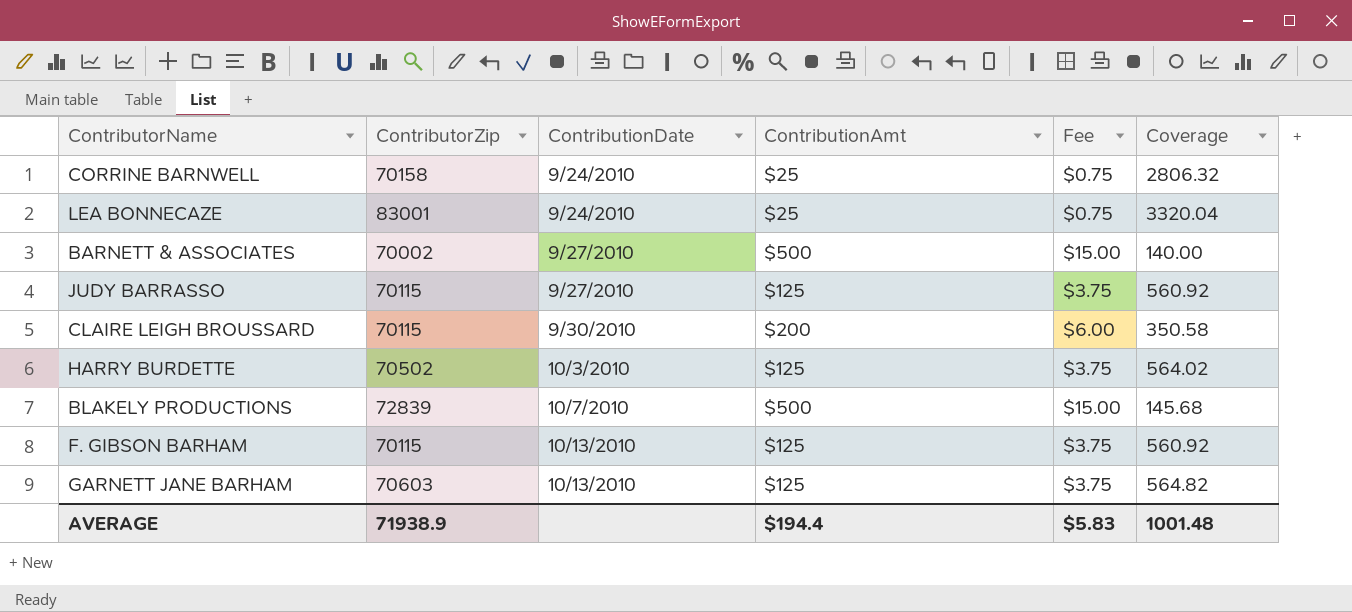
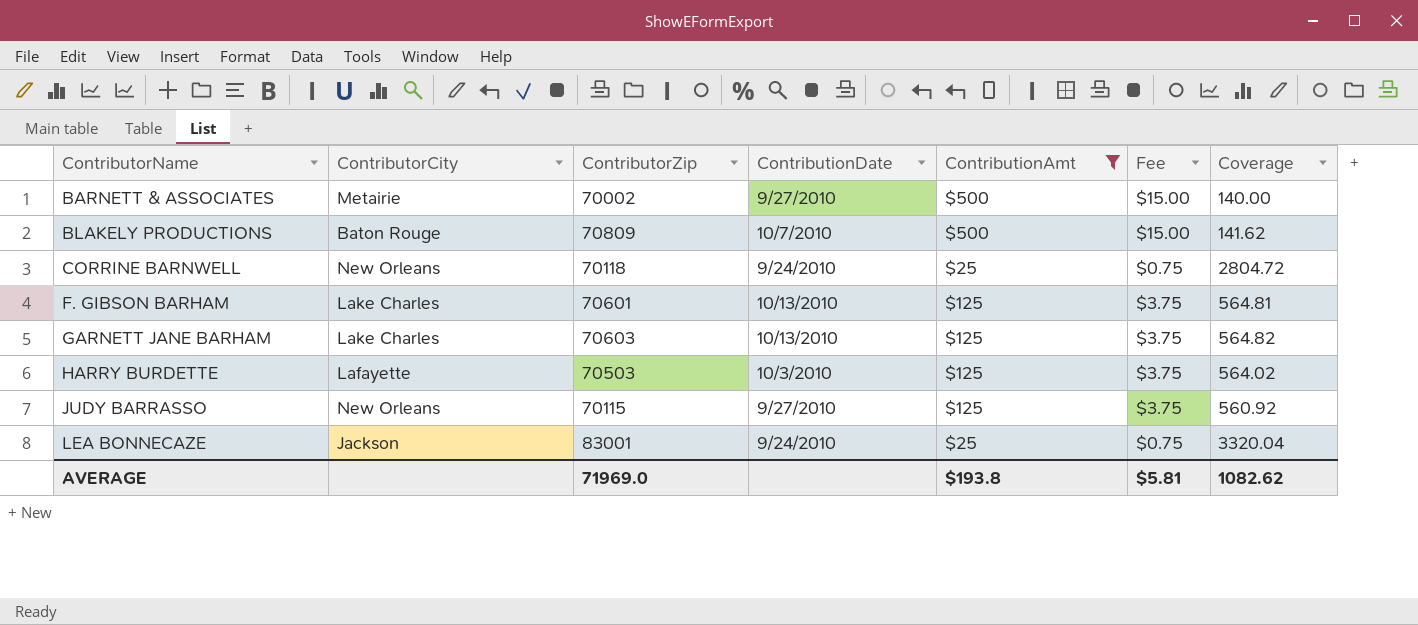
filter: none -> ContributionAmt != $200
row order: ContributionDate ascending -> ContributorName ascending
column ContributorCity | position: none -> 2
BLAKELY PRODUCTIONS | ContributorZip: 72839 -> 70809
BLAKELY PRODUCTIONS | Coverage: 145.68 -> 141.62
CORRINE BARNWELL | ContributorZip: 70158 -> 70118
CORRINE BARNWELL | Coverage: 2806.32 -> 2804.72
F. GIBSON BARHAM | ContributorZip: 70115 -> 70601
F. GIBSON BARHAM | Coverage: 560.92 -> 564.81
HARRY BURDETTE | ContributorZip: 70502 -> 70503
AVERAGE | ContributorZip: 71938.9 -> 71969.0
AVERAGE | ContributionAmt: $194.4 -> $193.8
AVERAGE | Fee: $5.83 -> $5.81
AVERAGE | Coverage: 1001.48 -> 1082.62

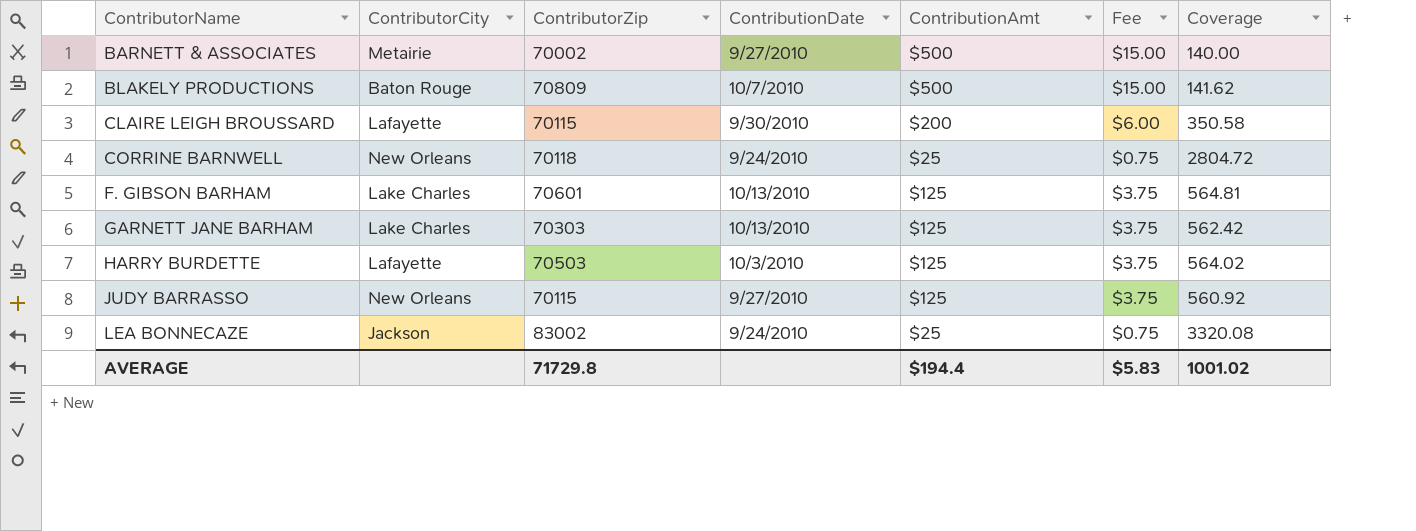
filter: ContributionAmt != $200 -> none
GARNETT JANE BARHAM | ContributorZip: 70603 -> 70303
GARNETT JANE BARHAM | Coverage: 564.82 -> 562.42
LEA BONNECAZE | ContributorZip: 83001 -> 83002
LEA BONNECAZE | Coverage: 3320.04 -> 3320.08
AVERAGE | ContributorZip: 71969.0 -> 71729.8
AVERAGE | ContributionAmt: $193.8 -> $194.4
AVERAGE | Fee: $5.81 -> $5.83
AVERAGE | Coverage: 1082.62 -> 1001.02

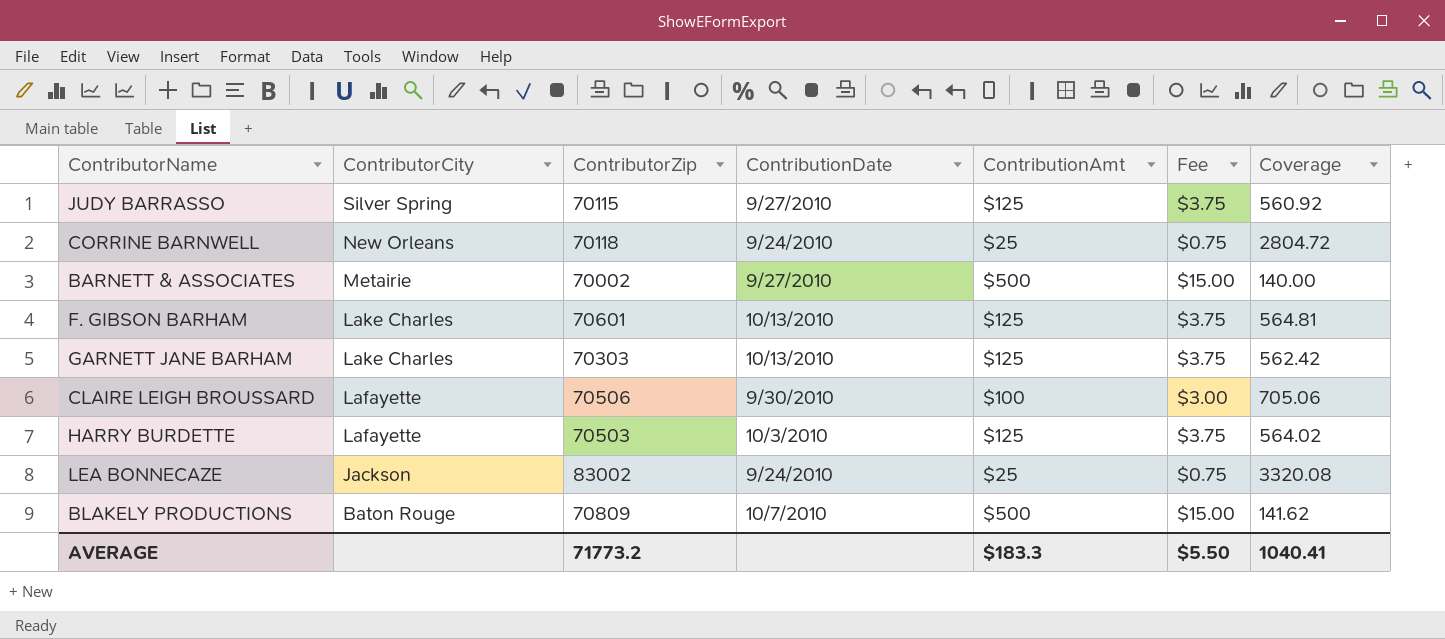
row order: ContributorName ascending -> ContributorCity descending
JUDY BARRASSO | ContributorCity: New Orleans -> Silver Spring
CLAIRE LEIGH BROUSSARD | ContributorZip: 70115 -> 70506
CLAIRE LEIGH BROUSSARD | ContributionAmt: $200 -> $100
CLAIRE LEIGH BROUSSARD | Fee: $6.00 -> $3.00
CLAIRE LEIGH BROUSSARD | Coverage: 350.58 -> 705.06
AVERAGE | ContributorZip: 71729.8 -> 71773.2
AVERAGE | ContributionAmt: $194.4 -> $183.3
AVERAGE | Fee: $5.83 -> $5.50
AVERAGE | Coverage: 1001.02 -> 1040.41

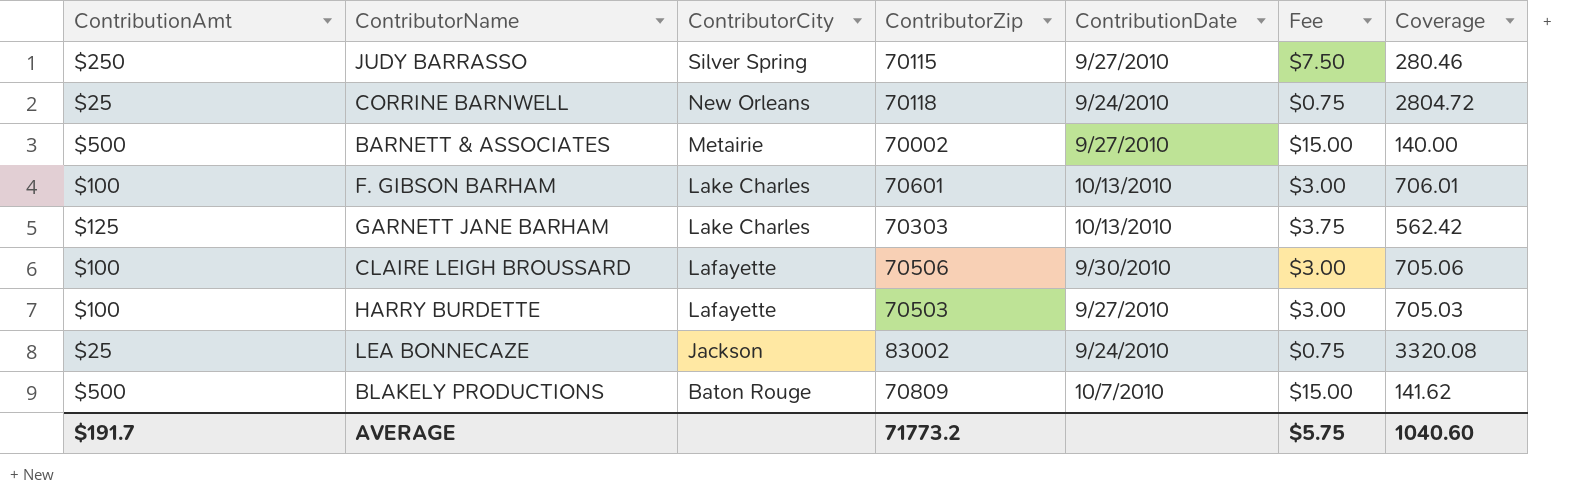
column ContributionAmt | position: 5 -> 1
JUDY BARRASSO | ContributionAmt: $125 -> $250
JUDY BARRASSO | Fee: $3.75 -> $7.50
JUDY BARRASSO | Coverage: 560.92 -> 280.46
F. GIBSON BARHAM | ContributionAmt: $125 -> $100
F. GIBSON BARHAM | Fee: $3.75 -> $3.00
F. GIBSON BARHAM | Coverage: 564.81 -> 706.01
HARRY BURDETTE | ContributionAmt: $125 -> $100
HARRY BURDETTE | ContributionDate: 10/3/2010 -> 9/27/2010
HARRY BURDETTE | Fee: $3.75 -> $3.00
HARRY BURDETTE | Coverage: 564.02 -> 705.03
AVERAGE | ContributionAmt: $183.3 -> $191.7
AVERAGE | Fee: $5.50 -> $5.75
AVERAGE | Coverage: 1040.41 -> 1040.60

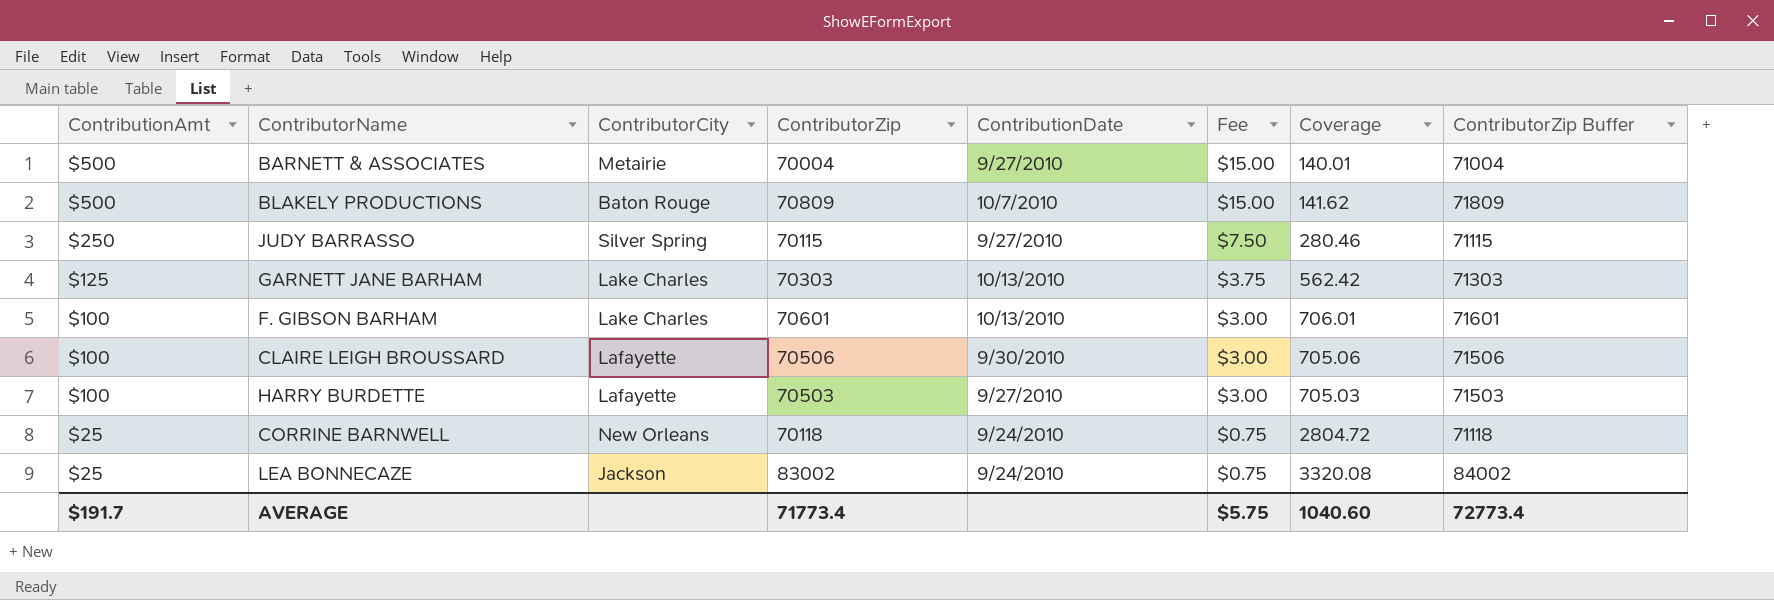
row order: ContributorCity descending -> ContributionAmt descending
column ContributorZip Buffer | formula: none -> [ContributorZip] + 1000
BARNETT & ASSOCIATES | ContributorZip: 70002 -> 70004
BARNETT & ASSOCIATES | Coverage: 140.00 -> 140.01
AVERAGE | ContributorZip: 71773.2 -> 71773.4

